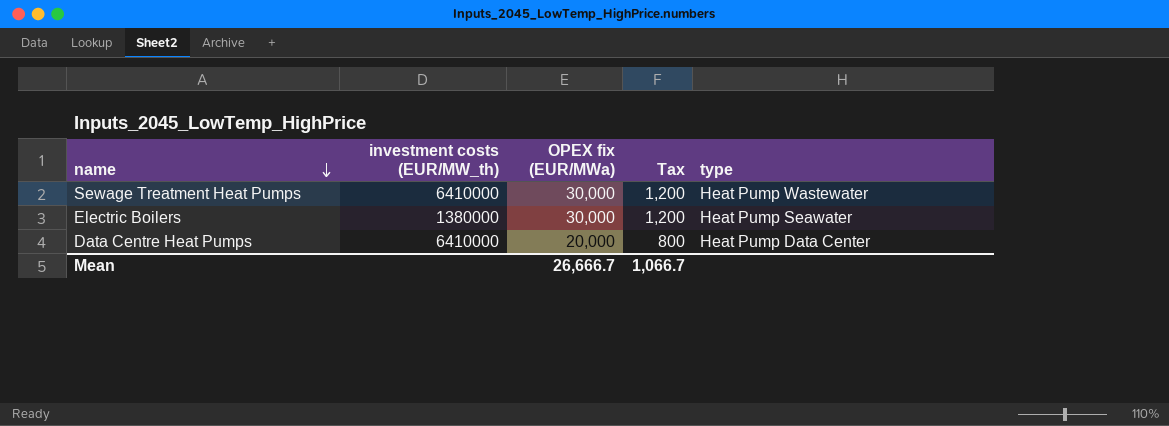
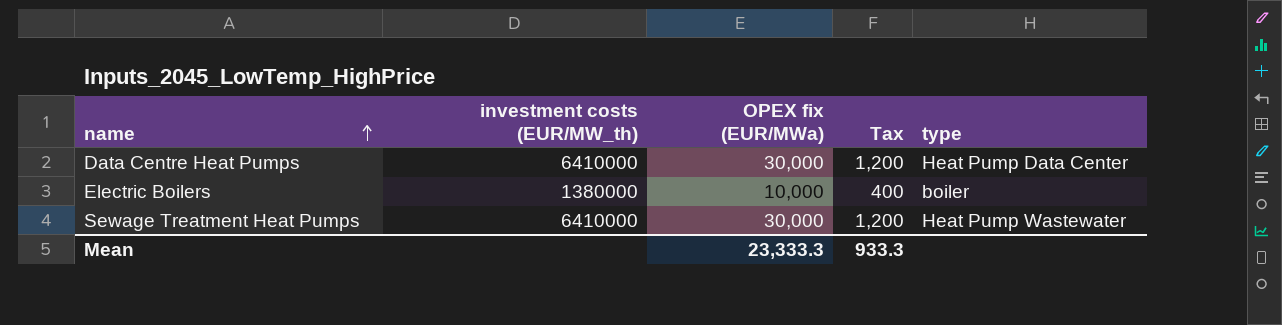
row order: name descending -> name ascending
Data Centre Heat Pumps | OPEX fix (EUR/MWa): 20,000 -> 30,000
Data Centre Heat Pumps | Tax: 800 -> 1,200
Electric Boilers | OPEX fix (EUR/MWa): 30,000 -> 10,000
Electric Boilers | Tax: 1,200 -> 400
Electric Boilers | type: Heat Pump Seawater -> boiler
Mean | OPEX fix (EUR/MWa): 26,666.7 -> 23,333.3
Mean | Tax: 1,066.7 -> 933.3

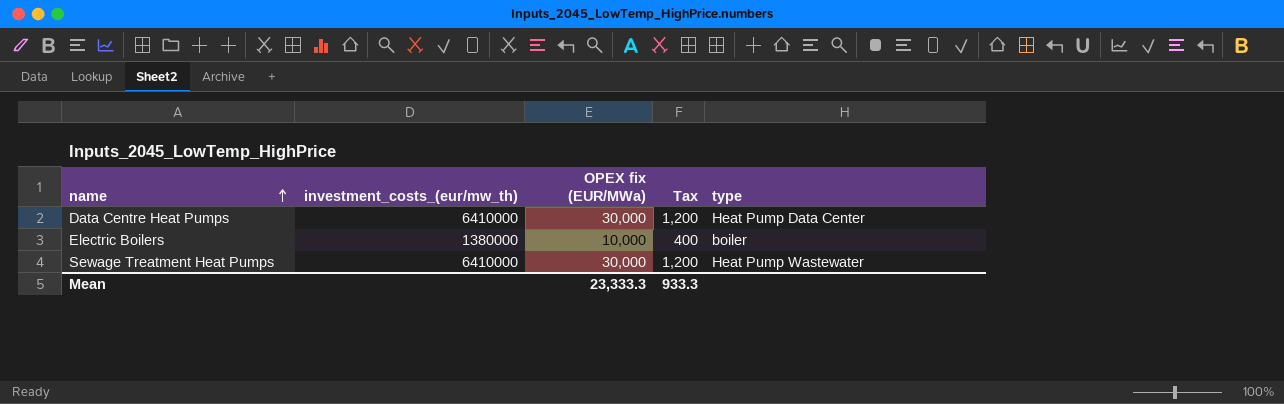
column name: investment costs (EUR/MW_th) -> investment_costs_(eur/mw_th)

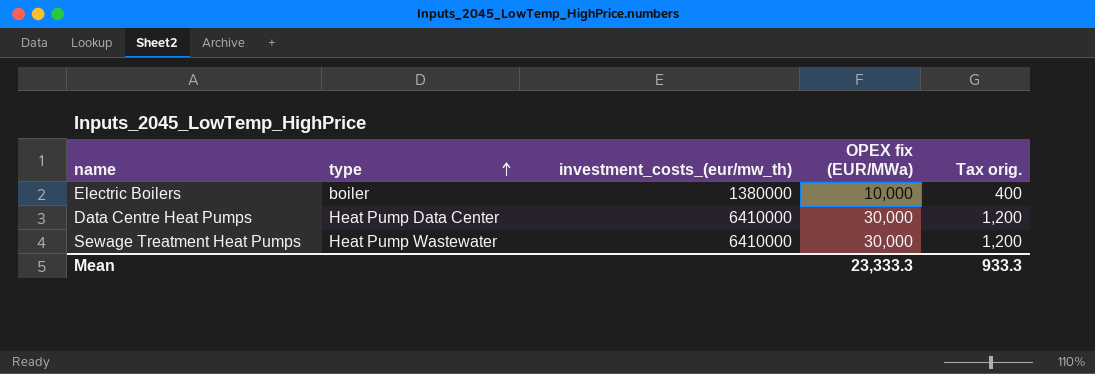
row order: name ascending -> type ascending
column type | position: 5 -> 2
column name: Tax -> Tax orig.

